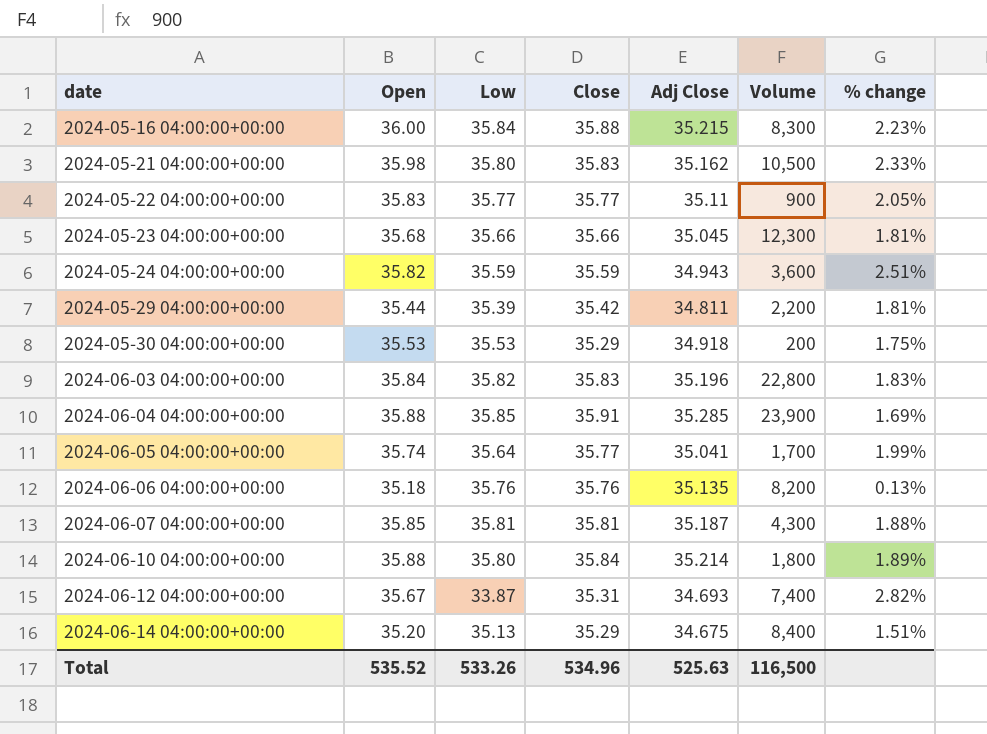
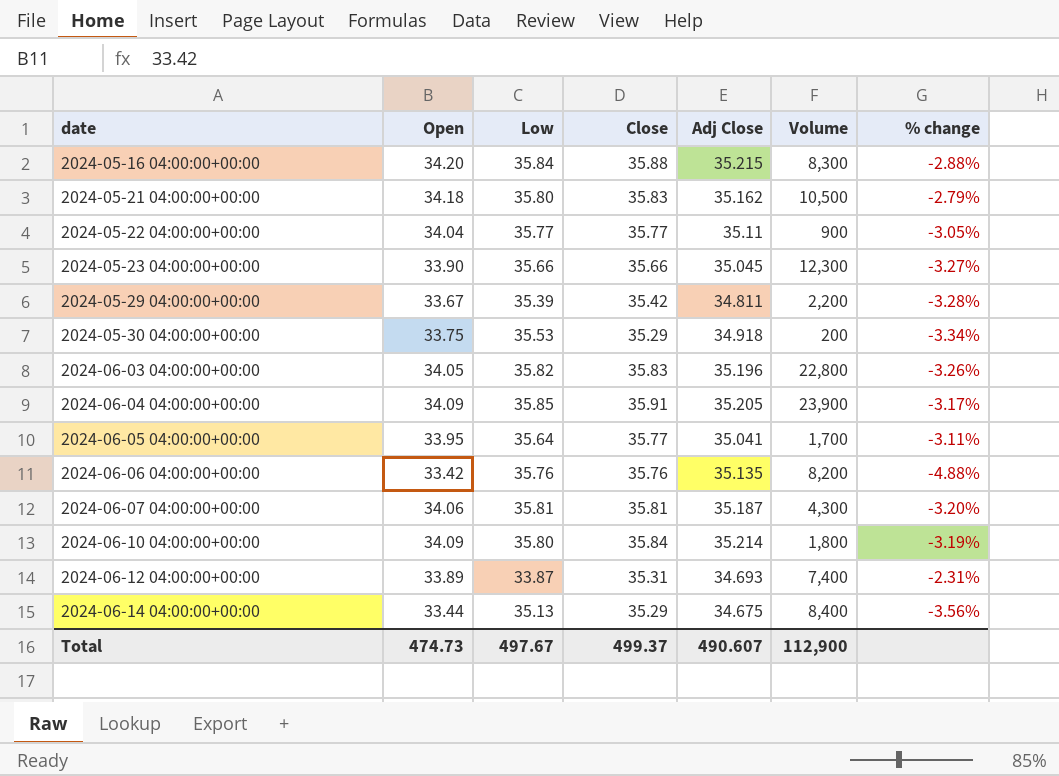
row 2024-05-24 04:00:00+00:00: 35.82 | 35.59 | 35.59 | 34.943 | 3,600 | 2.51% -> none
2024-05-16 04:00:00+00:00 | Open: 36.00 -> 34.20
2024-05-16 04:00:00+00:00 | % change: 2.23% -> -2.88%
2024-05-21 04:00:00+00:00 | Open: 35.98 -> 34.18
2024-05-21 04:00:00+00:00 | % change: 2.33% -> -2.79%
2024-05-22 04:00:00+00:00 | Open: 35.83 -> 34.04
2024-05-22 04:00:00+00:00 | % change: 2.05% -> -3.05%
2024-05-23 04:00:00+00:00 | Open: 35.68 -> 33.90
2024-05-23 04:00:00+00:00 | % change: 1.81% -> -3.27%
2024-05-29 04:00:00+00:00 | Open: 35.44 -> 33.67
2024-05-29 04:00:00+00:00 | % change: 1.81% -> -3.28%
2024-05-30 04:00:00+00:00 | Open: 35.53 -> 33.75
2024-05-30 04:00:00+00:00 | % change: 1.75% -> -3.34%
2024-06-03 04:00:00+00:00 | Open: 35.84 -> 34.05
2024-06-03 04:00:00+00:00 | % change: 1.83% -> -3.26%
2024-06-04 04:00:00+00:00 | Open: 35.88 -> 34.09
2024-06-04 04:00:00+00:00 | Adj Close: 35.285 -> 35.205
2024-06-04 04:00:00+00:00 | % change: 1.69% -> -3.17%
2024-06-05 04:00:00+00:00 | Open: 35.74 -> 33.95
2024-06-05 04:00:00+00:00 | % change: 1.99% -> -3.11%
2024-06-06 04:00:00+00:00 | Open: 35.18 -> 33.42
2024-06-06 04:00:00+00:00 | % change: 0.13% -> -4.88%
2024-06-07 04:00:00+00:00 | Open: 35.85 -> 34.06
2024-06-07 04:00:00+00:00 | % change: 1.88% -> -3.20%
2024-06-10 04:00:00+00:00 | Open: 35.88 -> 34.09
2024-06-10 04:00:00+00:00 | % change: 1.89% -> -3.19%
2024-06-12 04:00:00+00:00 | Open: 35.67 -> 33.89
2024-06-12 04:00:00+00:00 | % change: 2.82% -> -2.31%
2024-06-14 04:00:00+00:00 | Open: 35.20 -> 33.44
2024-06-14 04:00:00+00:00 | % change: 1.51% -> -3.56%
Total | Open: 535.52 -> 474.73
Total | Low: 533.26 -> 497.67
Total | Close: 534.96 -> 499.37
Total | Adj Close: 525.63 -> 490.607
Total | Volume: 116,500 -> 112,900

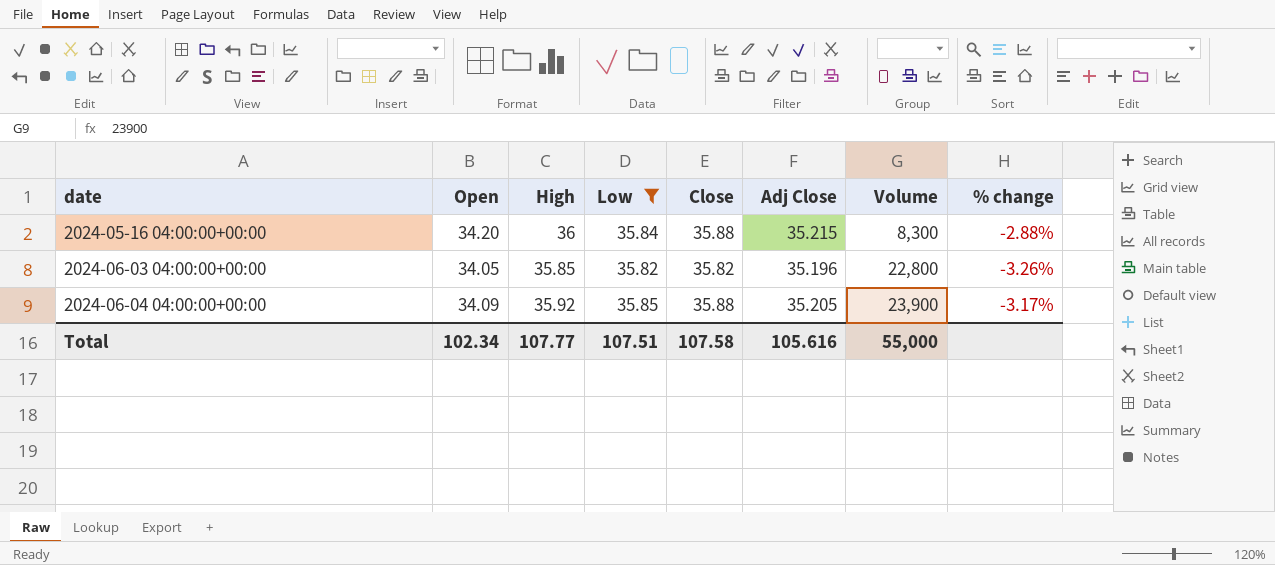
filter: none -> Low >= 35.82
column High | position: none -> 3
2024-06-03 04:00:00+00:00 | Close: 35.83 -> 35.82
2024-06-04 04:00:00+00:00 | Close: 35.91 -> 35.88
Total | Open: 474.73 -> 102.34
Total | Low: 497.67 -> 107.51
Total | Close: 499.37 -> 107.58
Total | Adj Close: 490.607 -> 105.616
Total | Volume: 112,900 -> 55,000

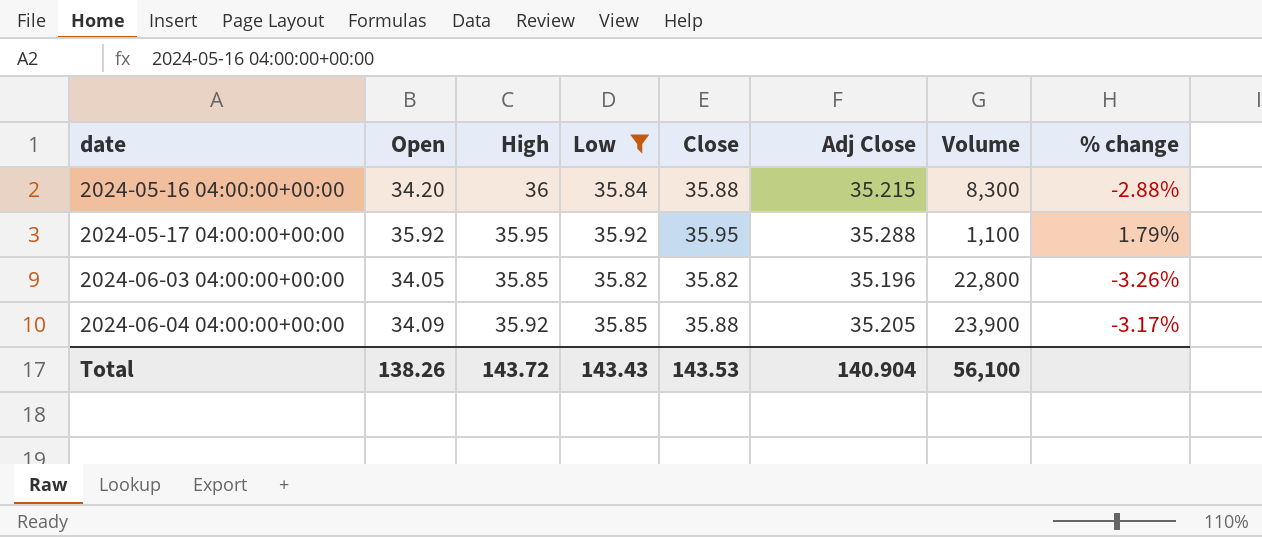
row 2024-05-17 04:00:00+00:00: none -> 35.92 | 35.95 | 35.92 | 35.95 | 35.288 | 1,100 | 1.79%
Total | Open: 102.34 -> 138.26
Total | High: 107.77 -> 143.72
Total | Low: 107.51 -> 143.43
Total | Close: 107.58 -> 143.53
Total | Adj Close: 105.616 -> 140.904
Total | Volume: 55,000 -> 56,100

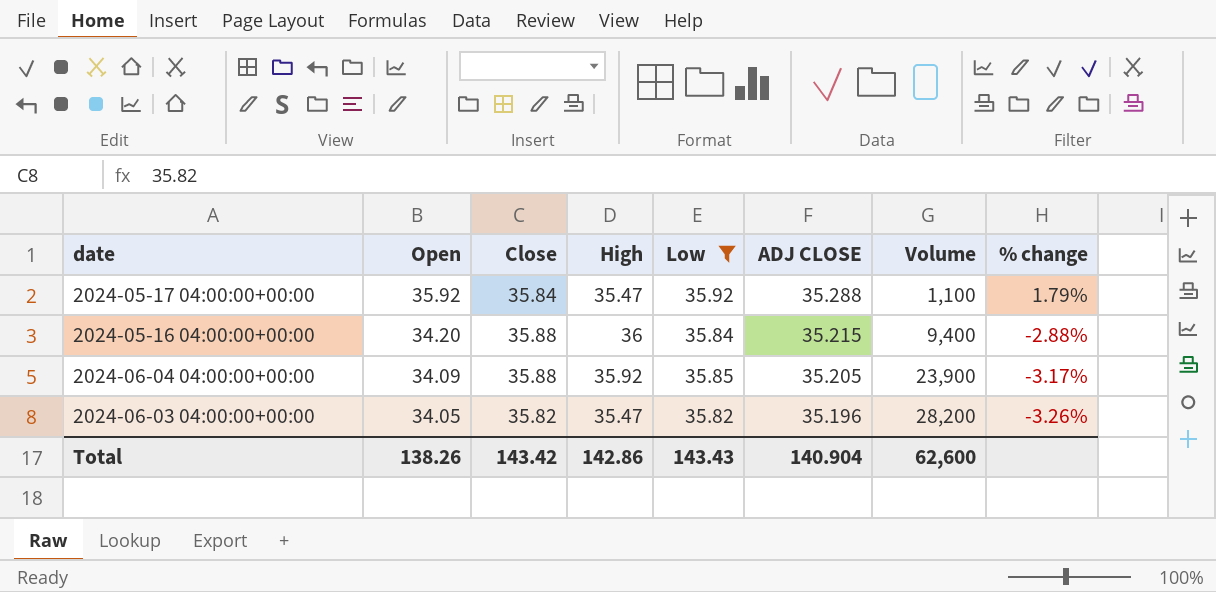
row order: date ascending -> Open descending
column Close | position: 5 -> 3
column name: Adj Close -> ADJ CLOSE
2024-05-17 04:00:00+00:00 | Close: 35.95 -> 35.84
2024-05-17 04:00:00+00:00 | High: 35.95 -> 35.47
2024-05-16 04:00:00+00:00 | Volume: 8,300 -> 9,400
2024-06-03 04:00:00+00:00 | High: 35.85 -> 35.47
2024-06-03 04:00:00+00:00 | Volume: 22,800 -> 28,200
Total | Close: 143.53 -> 143.42
Total | High: 143.72 -> 142.86
Total | Volume: 56,100 -> 62,600

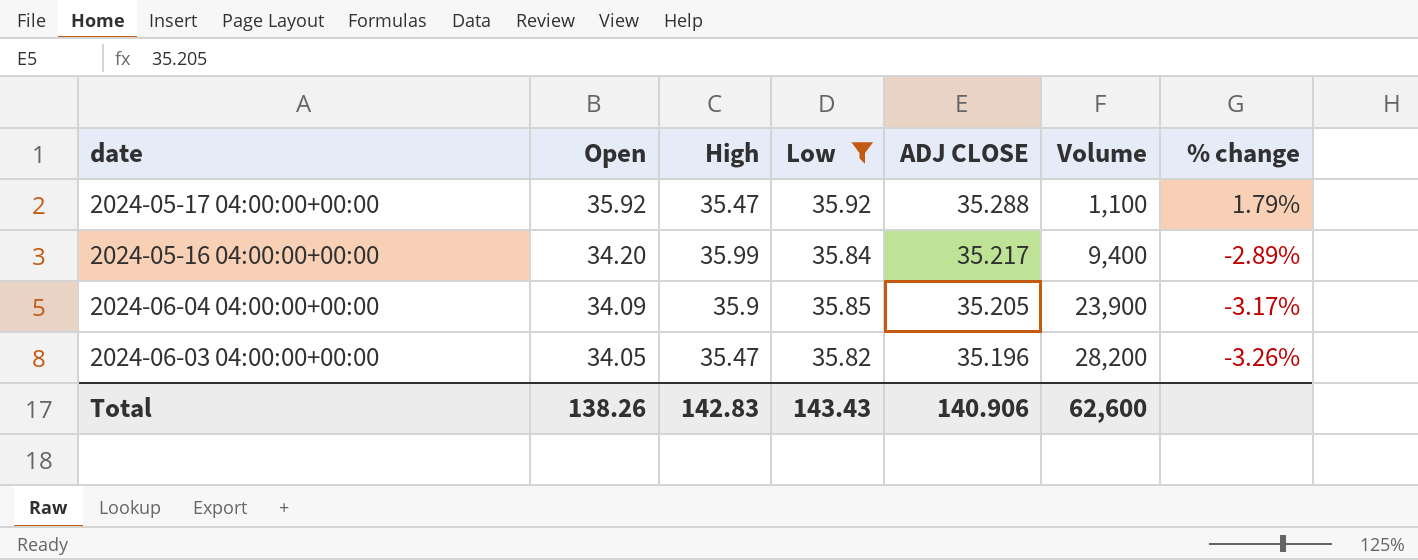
column Close | position: 3 -> none
2024-05-16 04:00:00+00:00 | High: 36 -> 35.99
2024-05-16 04:00:00+00:00 | ADJ CLOSE: 35.215 -> 35.217
2024-05-16 04:00:00+00:00 | % change: -2.88% -> -2.89%
2024-06-04 04:00:00+00:00 | High: 35.92 -> 35.9
Total | High: 142.86 -> 142.83
Total | ADJ CLOSE: 140.904 -> 140.906

